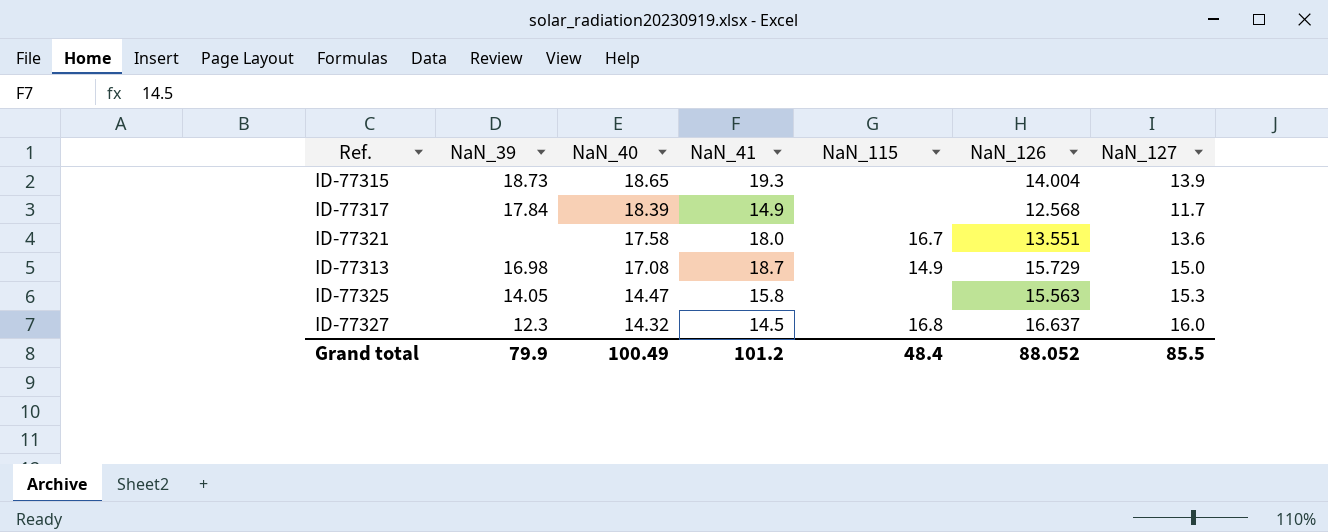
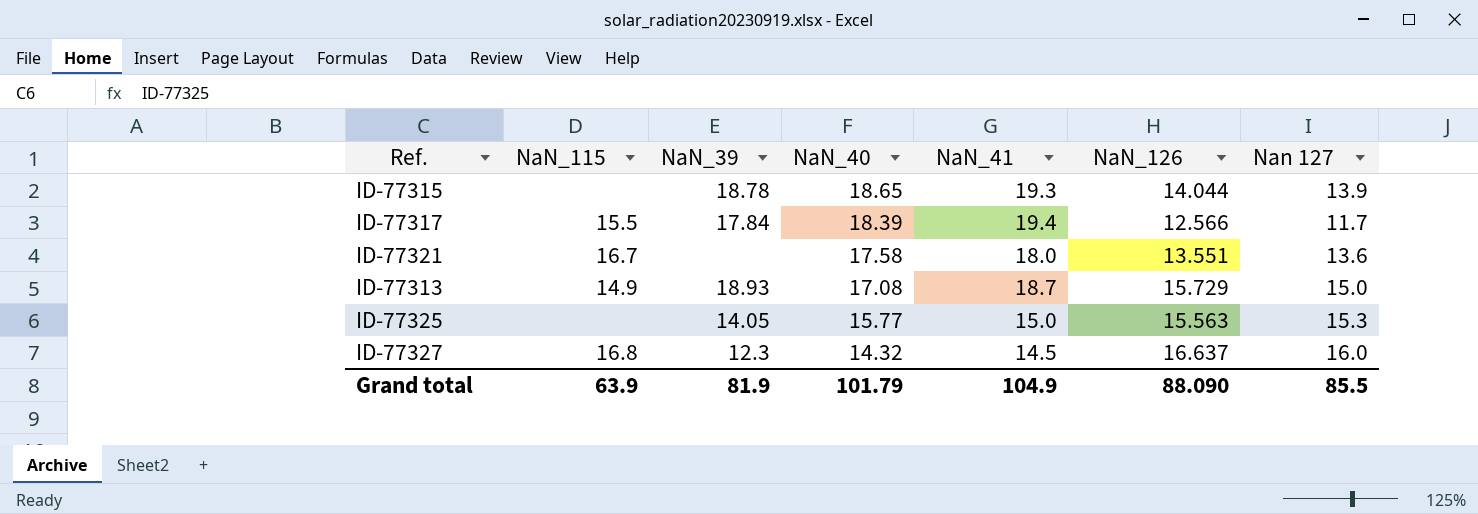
column NaN_115 | position: 5 -> 2
column name: NaN_127 -> Nan 127
ID-77315 | NaN_39: 18.73 -> 18.78
ID-77315 | NaN_126: 14.004 -> 14.044
ID-77317 | NaN_115: none -> 15.5
ID-77317 | NaN_41: 14.9 -> 19.4
ID-77317 | NaN_126: 12.568 -> 12.566
ID-77313 | NaN_39: 16.98 -> 18.93
ID-77325 | NaN_40: 14.47 -> 15.77
ID-77325 | NaN_41: 15.8 -> 15.0
Grand total | NaN_115: 48.4 -> 63.9
Grand total | NaN_39: 79.9 -> 81.9
Grand total | NaN_40: 100.49 -> 101.79
Grand total | NaN_41: 101.2 -> 104.9
Grand total | NaN_126: 88.052 -> 88.090

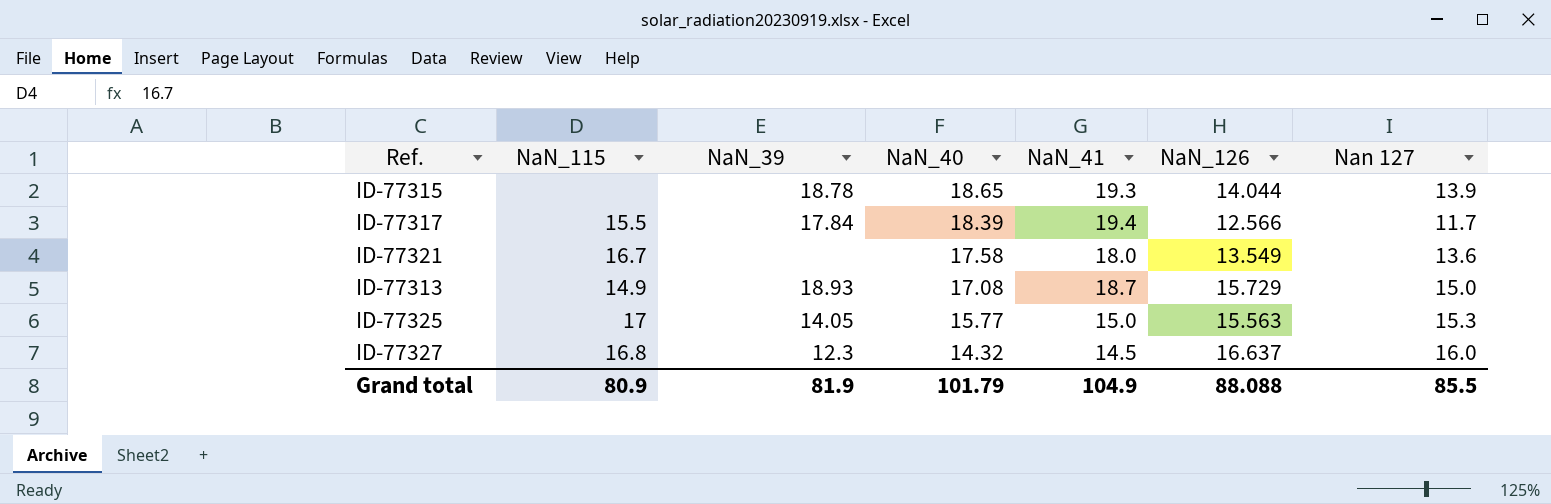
ID-77321 | NaN_126: 13.551 -> 13.549
ID-77325 | NaN_115: none -> 17
Grand total | NaN_115: 63.9 -> 80.9
Grand total | NaN_126: 88.090 -> 88.088

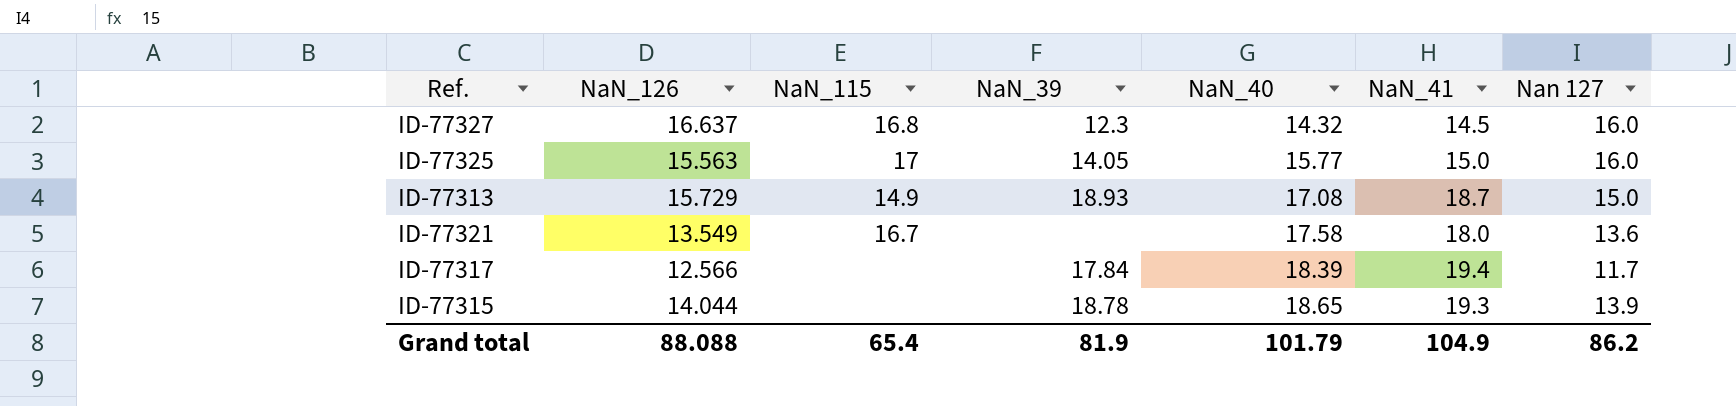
row order: NaN_40 descending -> NaN_40 ascending
column NaN_126 | position: 6 -> 2
ID-77325 | Nan 127: 15.3 -> 16.0
ID-77317 | NaN_115: 15.5 -> none
Grand total | NaN_115: 80.9 -> 65.4
Grand total | Nan 127: 85.5 -> 86.2

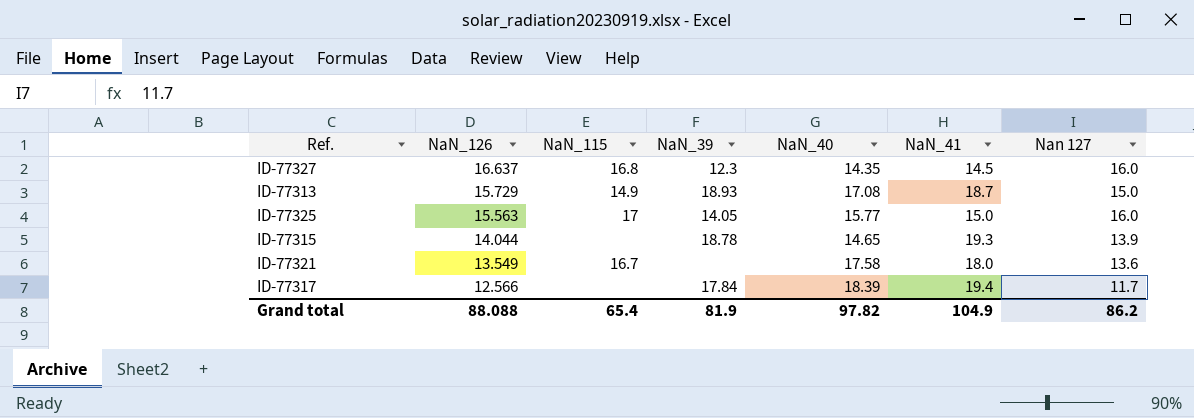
row order: NaN_40 ascending -> NaN_126 descending
ID-77327 | NaN_40: 14.32 -> 14.35
ID-77315 | NaN_40: 18.65 -> 14.65
Grand total | NaN_40: 101.79 -> 97.82

